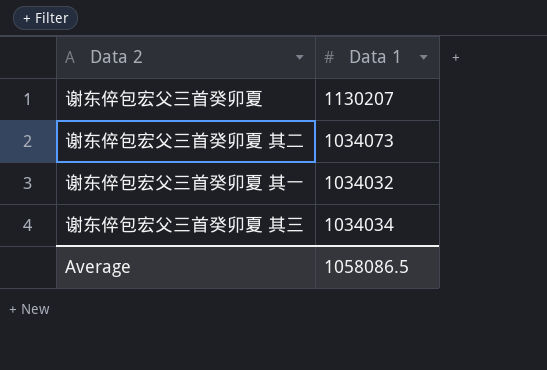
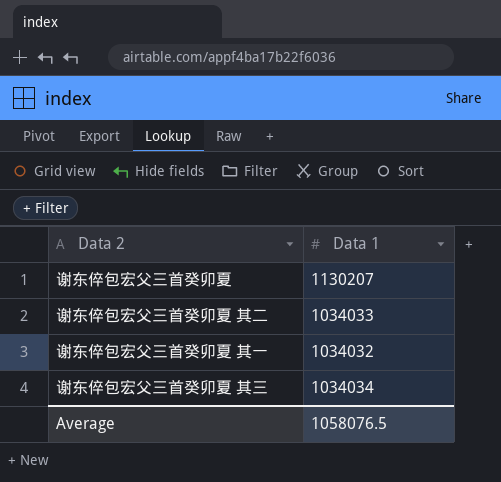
谢东倅包宏父三首癸卯夏 其二 | Data 1: 1034073 -> 1034033
Average | Data 1: 1058086.5 -> 1058076.5

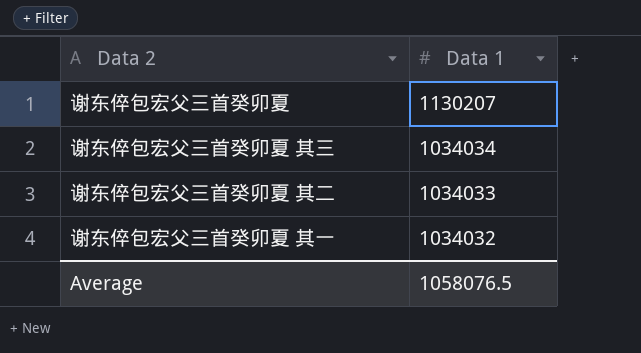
row order: none -> Data 1 descending

